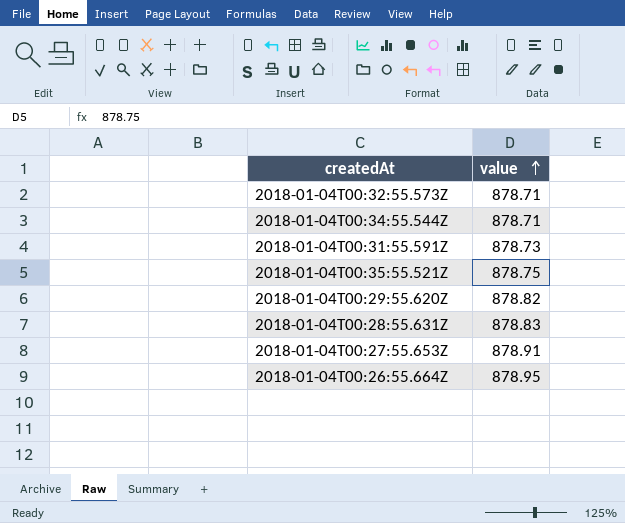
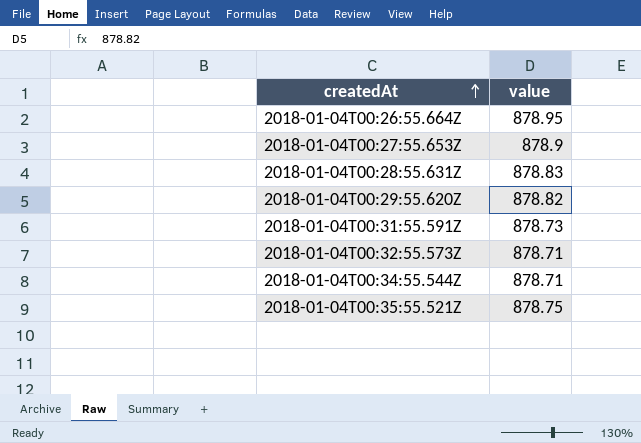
row order: value ascending -> createdAt ascending
2018-01-04T00:27:55.653Z | value: 878.91 -> 878.9

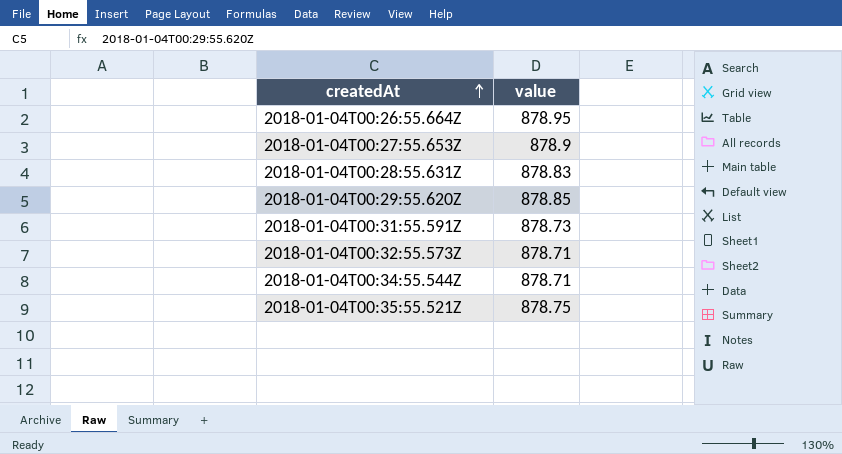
2018-01-04T00:29:55.620Z | value: 878.82 -> 878.85

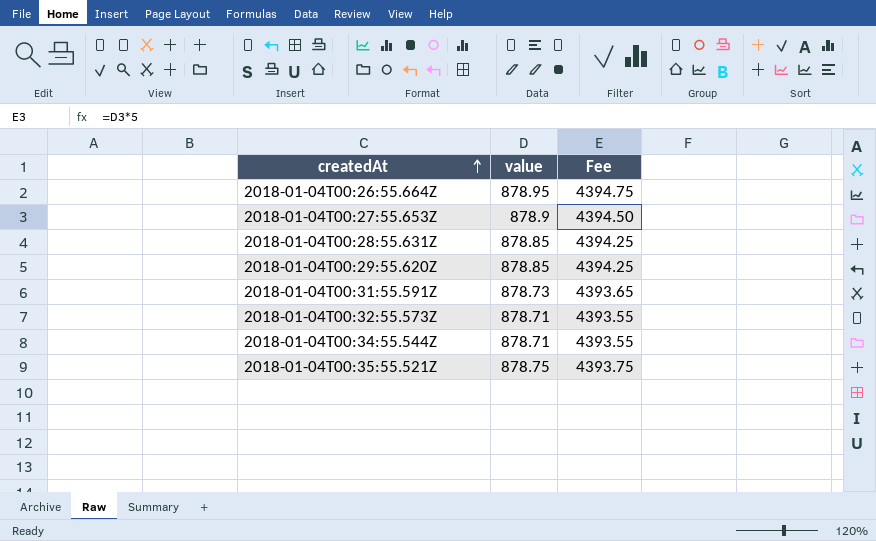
column Fee | formula: none -> [value] * 5
2018-01-04T00:28:55.631Z | value: 878.83 -> 878.85

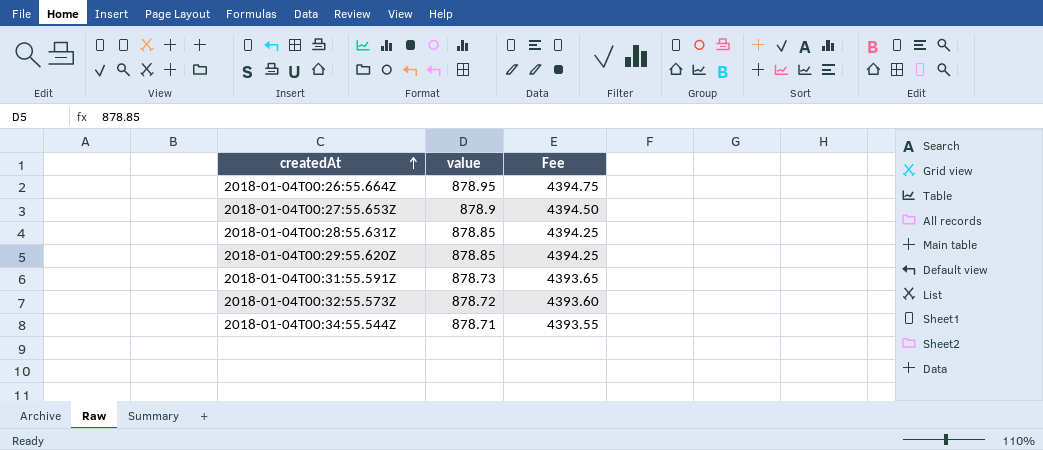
row 2018-01-04T00:35:55.521Z: 878.75 | 4393.75 -> none
2018-01-04T00:32:55.573Z | value: 878.71 -> 878.72
2018-01-04T00:32:55.573Z | Fee: 4393.55 -> 4393.60

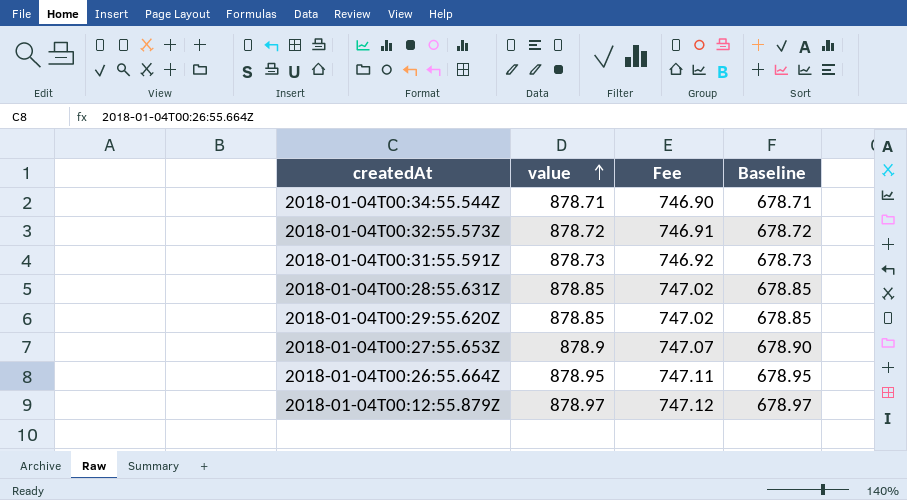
row order: createdAt ascending -> value ascending
column Fee | formula: [value] * 5 -> [value] * 0.85
column Baseline | formula: none -> [value] - 200
row 2018-01-04T00:12:55.879Z: none -> 878.97 | 747.12 | 678.97

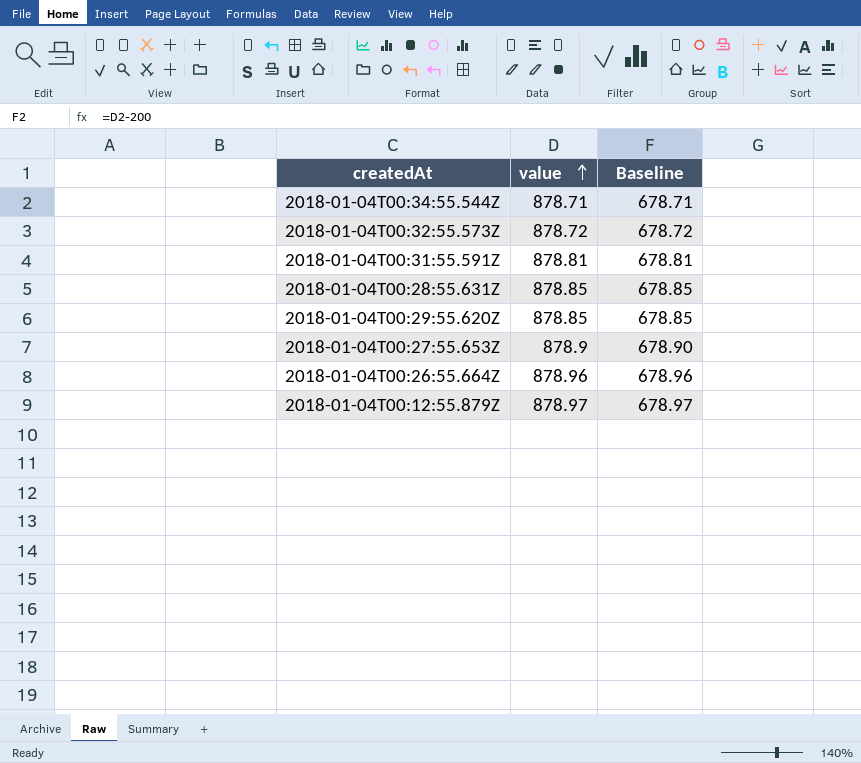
column Fee | formula: [value] * 0.85 -> none
2018-01-04T00:31:55.591Z | value: 878.73 -> 878.81
2018-01-04T00:31:55.591Z | Baseline: 678.73 -> 678.81
2018-01-04T00:26:55.664Z | value: 878.95 -> 878.96
2018-01-04T00:26:55.664Z | Baseline: 678.95 -> 678.96

